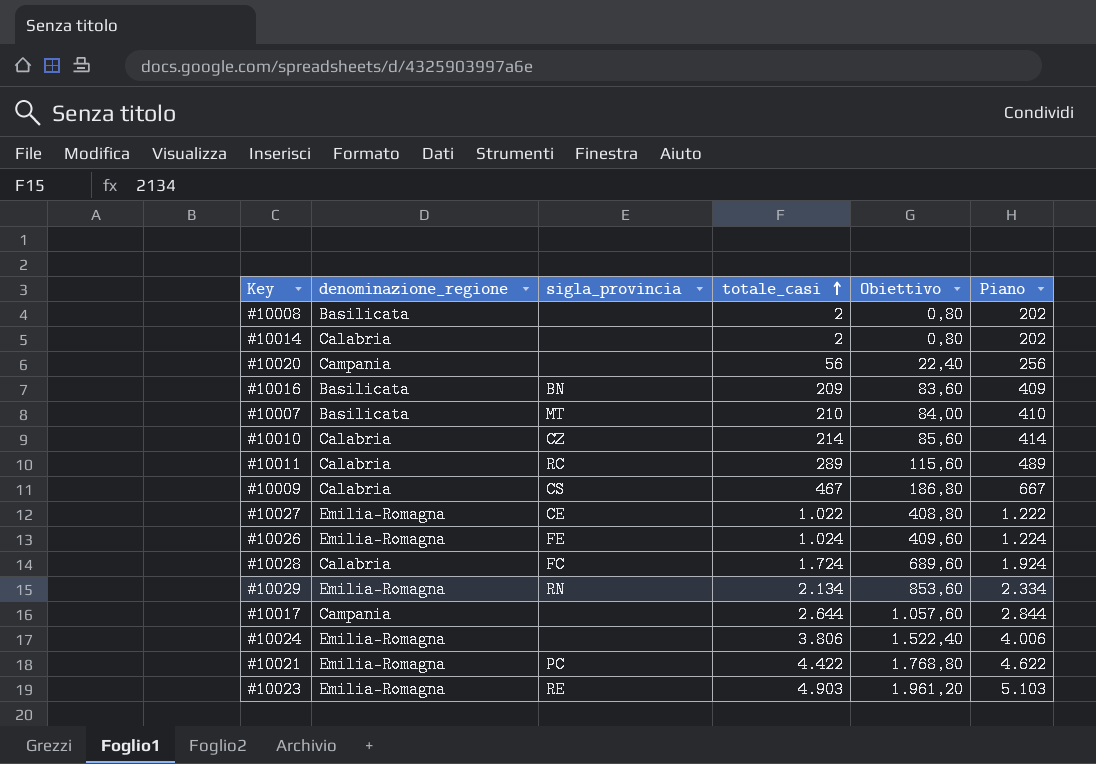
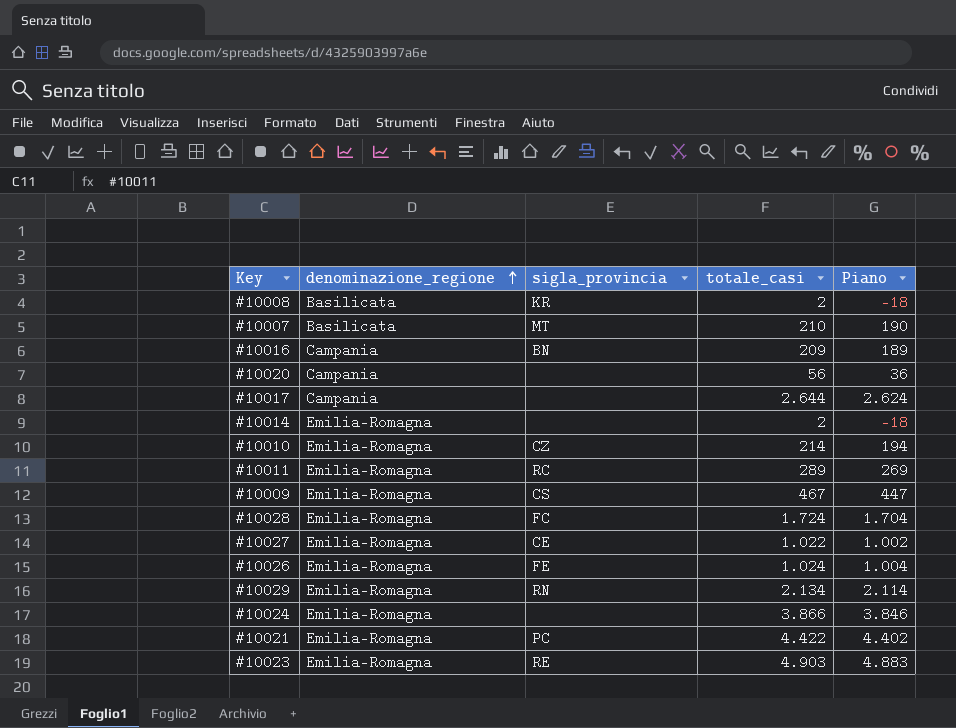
row order: totale_casi ascending -> denominazione_regione ascending
column Obiettivo | formula: [totale_casi] * 0,4 -> none
column Piano | formula: [totale_casi] + 200 -> [totale_casi] - 20
#10008 | sigla_provincia: none -> KR
#10016 | denominazione_regione: Basilicata -> Campania
#10014 | denominazione_regione: Calabria -> Emilia-Romagna
#10010 | denominazione_regione: Calabria -> Emilia-Romagna
#10011 | denominazione_regione: Calabria -> Emilia-Romagna
#10009 | denominazione_regione: Calabria -> Emilia-Romagna
#10028 | denominazione_regione: Calabria -> Emilia-Romagna
#10024 | totale_casi: 3.806 -> 3.866

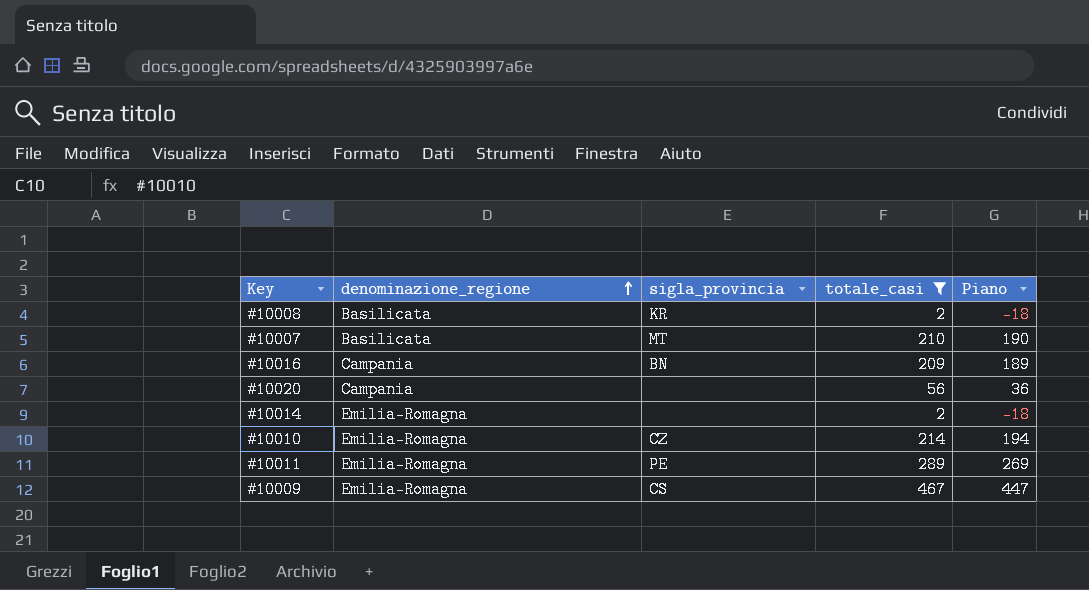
filter: none -> totale_casi <= 467
#10011 | sigla_provincia: RC -> PE

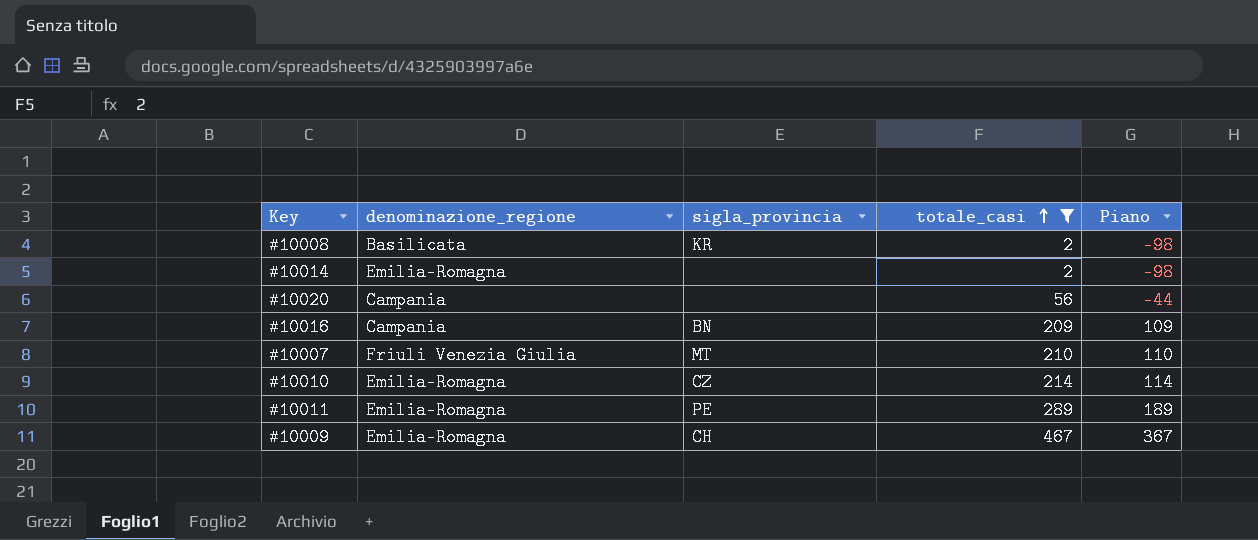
row order: denominazione_regione ascending -> totale_casi ascending
column Piano | formula: [totale_casi] - 20 -> [totale_casi] - 100
#10007 | denominazione_regione: Basilicata -> Friuli Venezia Giulia
#10009 | sigla_provincia: CS -> CH

